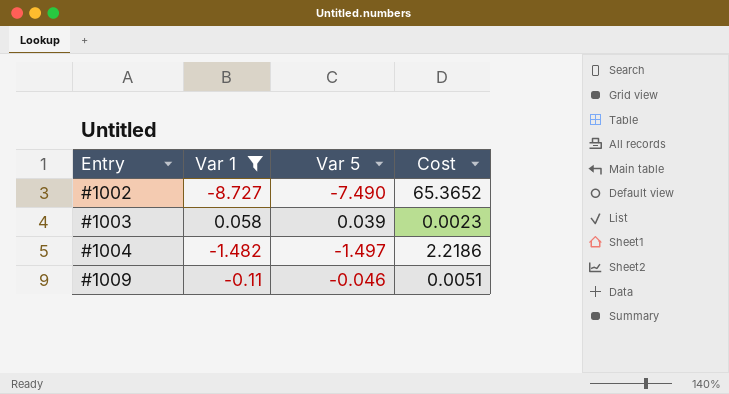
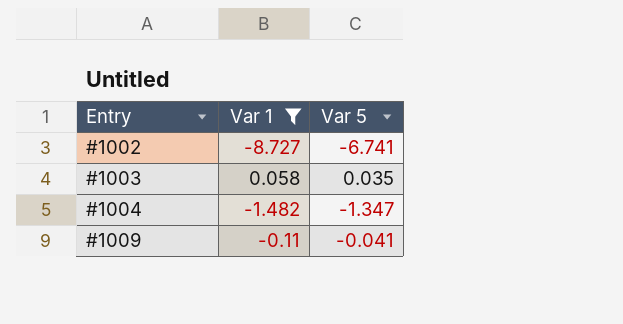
column Cost | formula: [Var 1] * [Var 5] -> none
#1002 | Var 5: -7.490 -> -6.741
#1003 | Var 5: 0.039 -> 0.035
#1004 | Var 5: -1.497 -> -1.347
#1009 | Var 5: -0.046 -> -0.041

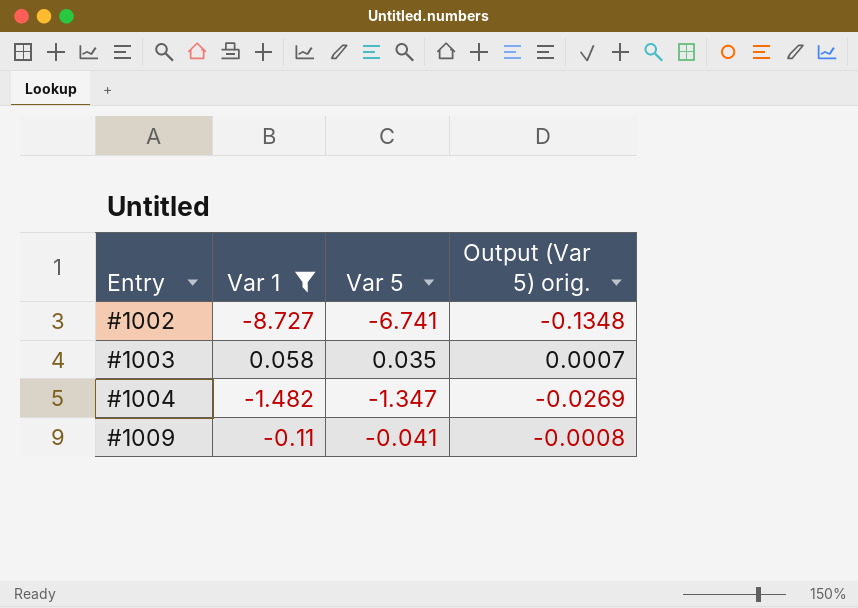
column Output (Var 5) orig. | formula: none -> [Var 5] * 0.02

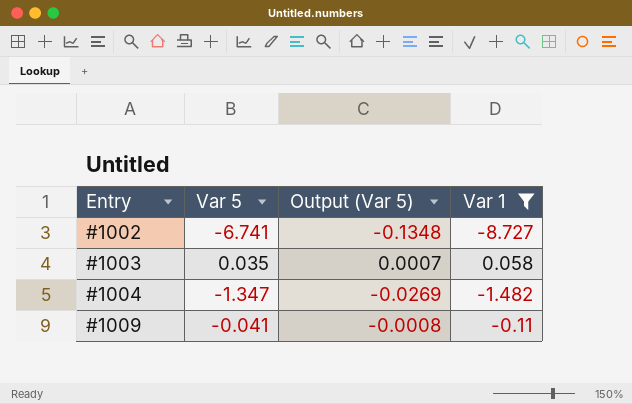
column name: Output (Var 5) orig. -> Output (Var 5)
column Var 1 | position: 2 -> 4

